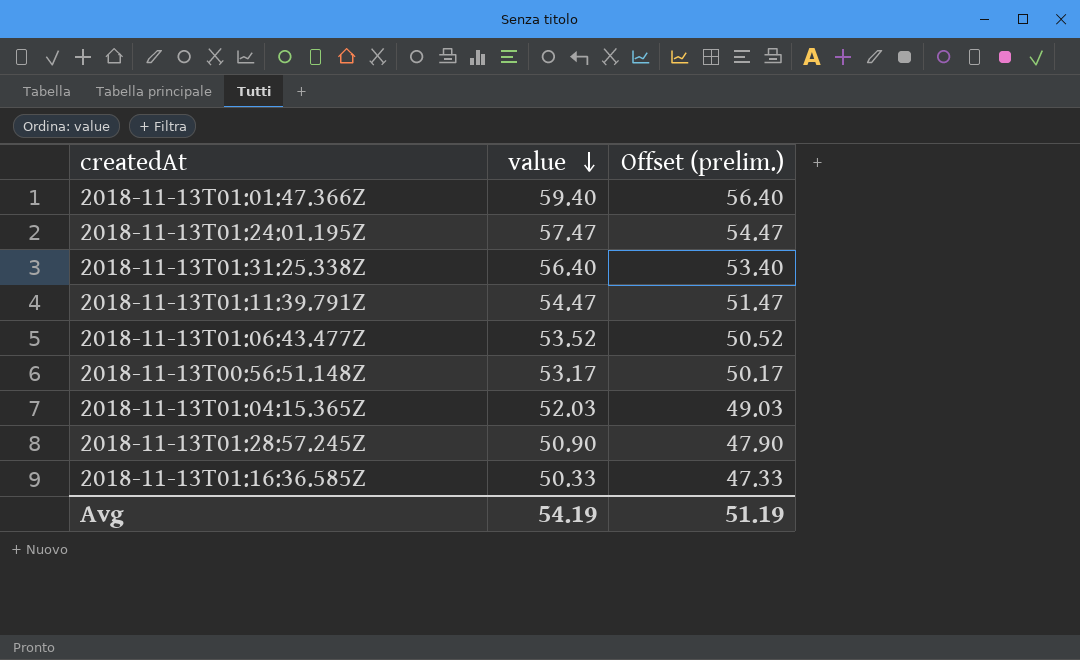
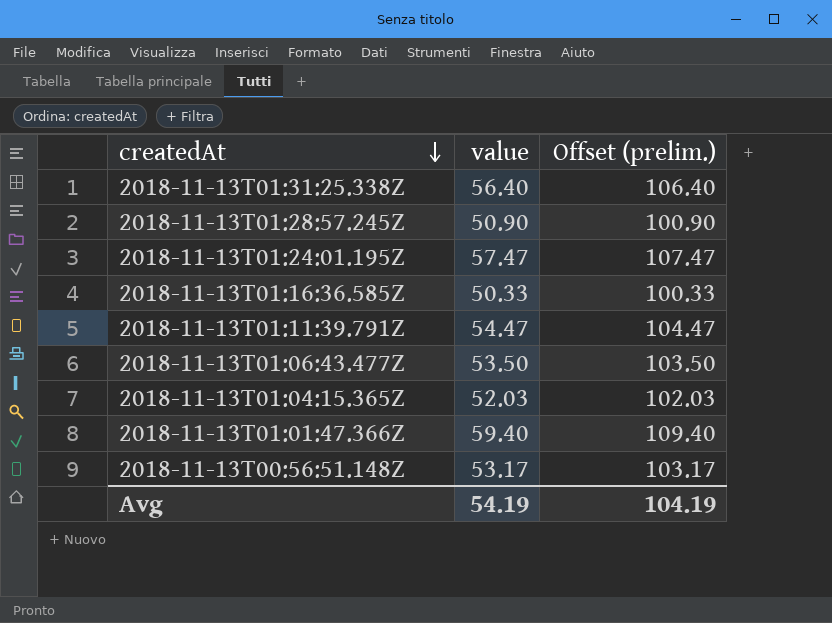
row order: value descending -> createdAt descending
column Offset (prelim.) | formula: [value] - 3 -> [value] + 50
2018-11-13T01:06:43.477Z | value: 53.52 -> 53.50
Avg | Offset (prelim.): 51.19 -> 104.19

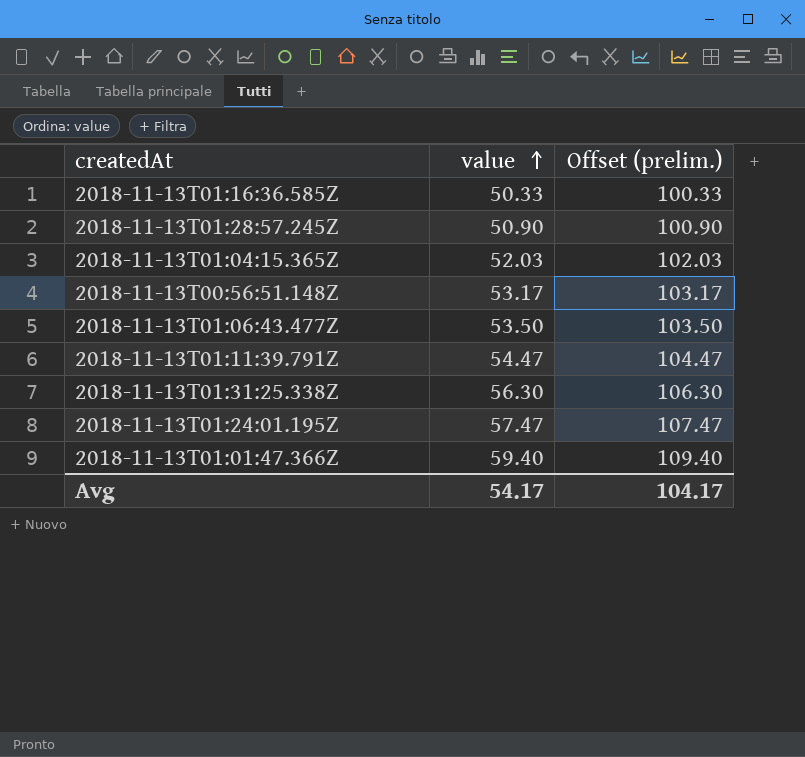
row order: createdAt descending -> value ascending
2018-11-13T01:31:25.338Z | value: 56.40 -> 56.30
2018-11-13T01:31:25.338Z | Offset (prelim.): 106.40 -> 106.30
Avg | value: 54.19 -> 54.17
Avg | Offset (prelim.): 104.19 -> 104.17

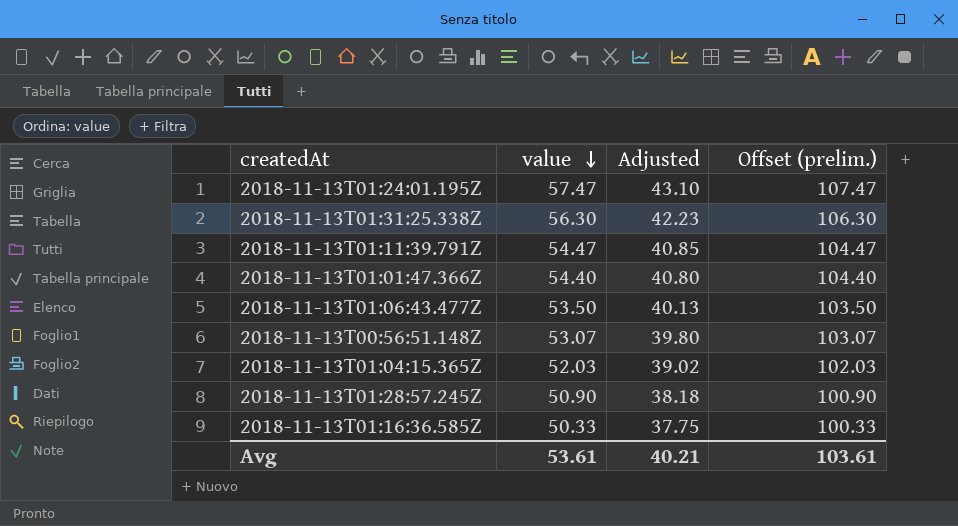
row order: value ascending -> value descending
column Adjusted | formula: none -> [value] * 0.75
2018-11-13T01:01:47.366Z | value: 59.40 -> 54.40
2018-11-13T01:01:47.366Z | Offset (prelim.): 109.40 -> 104.40
2018-11-13T00:56:51.148Z | value: 53.17 -> 53.07
2018-11-13T00:56:51.148Z | Offset (prelim.): 103.17 -> 103.07
Avg | value: 54.17 -> 53.61
Avg | Offset (prelim.): 104.17 -> 103.61

